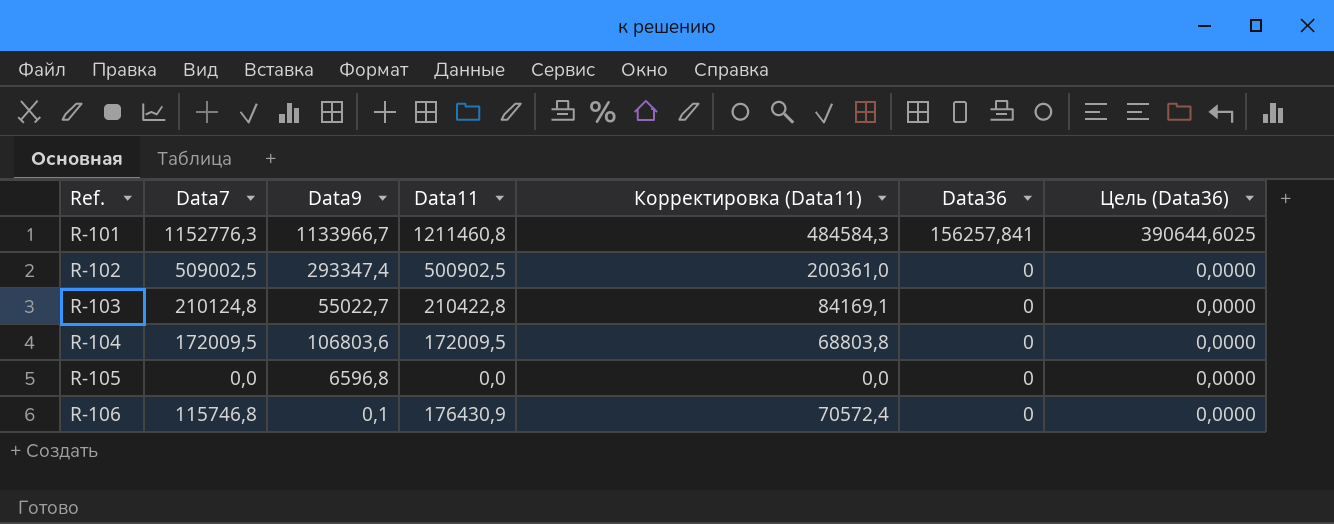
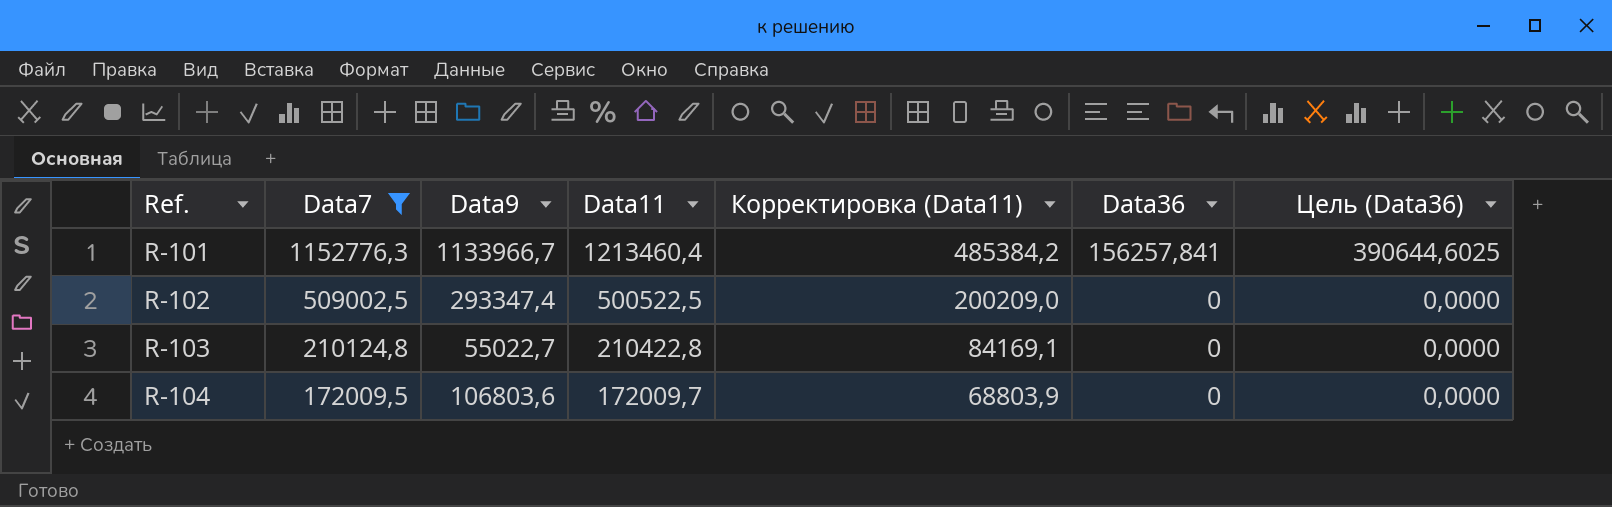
filter: none -> Data7 >= 172009,5
R-101 | Data11: 1211460,8 -> 1213460,4
R-101 | Корректировка (Data11): 484584,3 -> 485384,2
R-102 | Data11: 500902,5 -> 500522,5
R-102 | Корректировка (Data11): 200361,0 -> 200209,0
R-104 | Data11: 172009,5 -> 172009,7
R-104 | Корректировка (Data11): 68803,8 -> 68803,9

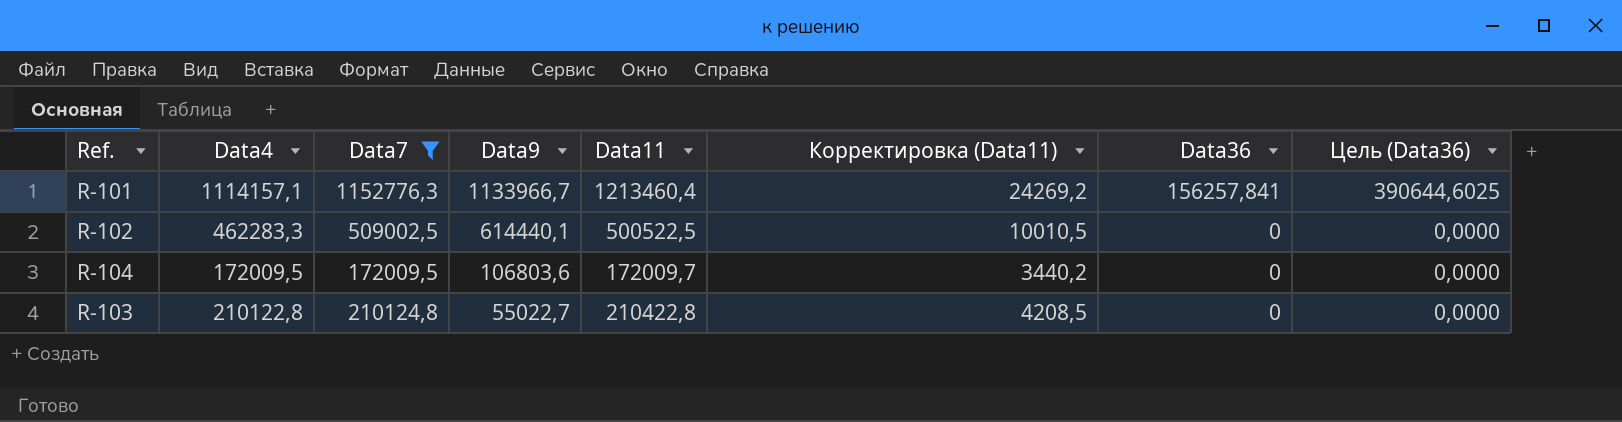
row order: Ref. ascending -> Data9 descending
column Data4 | position: none -> 2
column Корректировка (Data11) | formula: [Data11] * 0,4 -> [Data11] * 0,02
R-102 | Data9: 293347,4 -> 614440,1

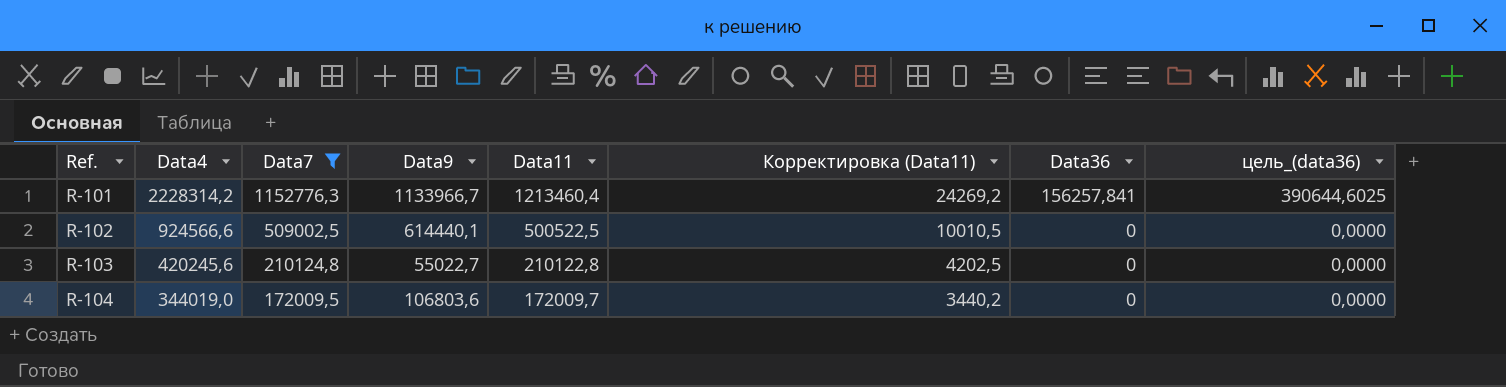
row order: Data9 descending -> Ref. ascending
column name: Цель (Data36) -> цель_(data36)
R-101 | Data4: 1114157,1 -> 2228314,2
R-102 | Data4: 462283,3 -> 924566,6
R-103 | Data4: 210122,8 -> 420245,6
R-103 | Data11: 210422,8 -> 210122,8
R-103 | Корректировка (Data11): 4208,5 -> 4202,5
R-104 | Data4: 172009,5 -> 344019,0

